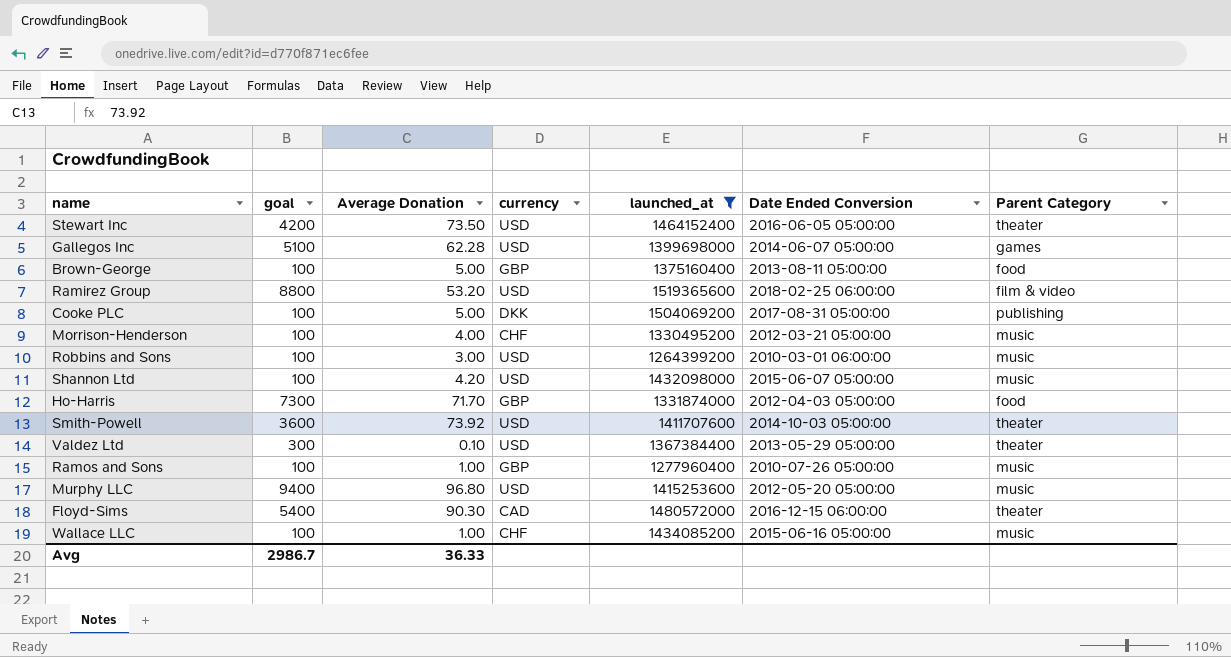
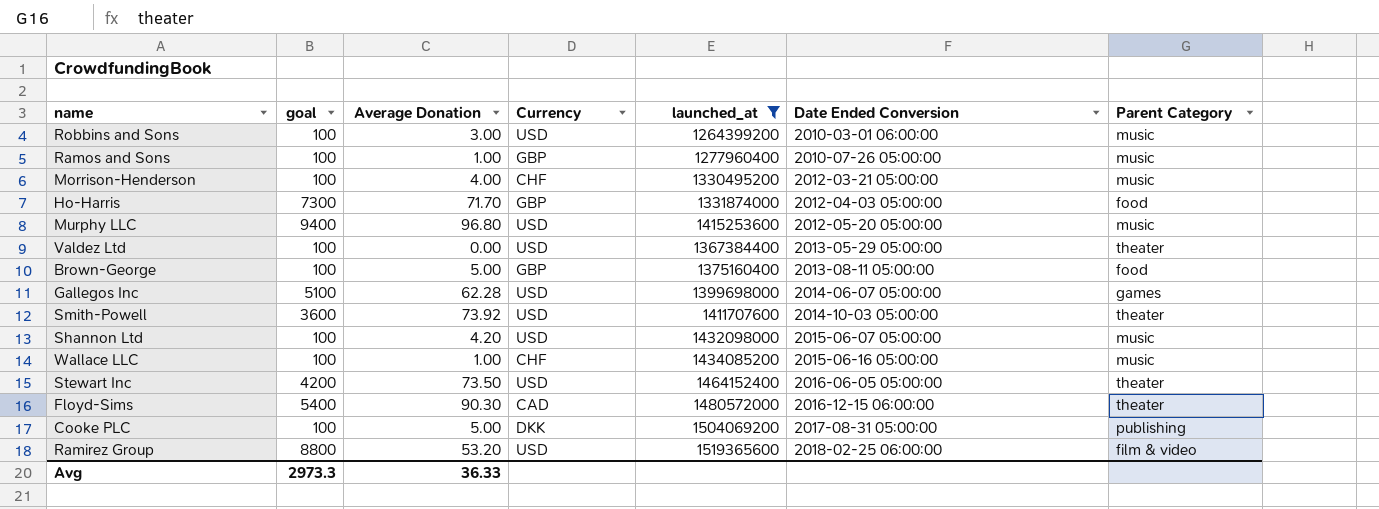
row order: none -> Date Ended Conversion ascending
column name: currency -> Currency
Valdez Ltd | goal: 300 -> 100
Valdez Ltd | Average Donation: 0.10 -> 0.00
Avg | goal: 2986.7 -> 2973.3

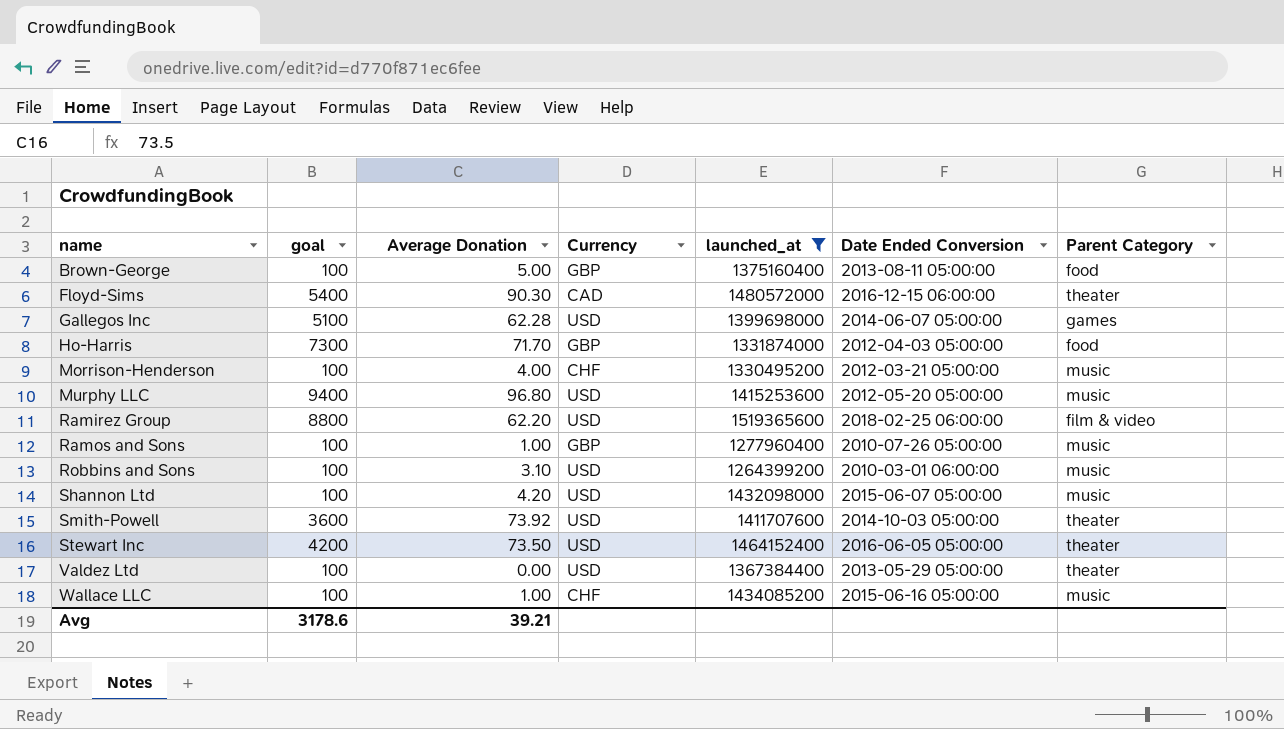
row order: Date Ended Conversion ascending -> name ascending
row Cooke PLC: 100 | 5.00 | DKK | 1504069200 | 2017-08-31 05:00:00 | publishing -> none
Ramirez Group | Average Donation: 53.20 -> 62.20
Robbins and Sons | Average Donation: 3.00 -> 3.10
Avg | goal: 2973.3 -> 3178.6
Avg | Average Donation: 36.33 -> 39.21

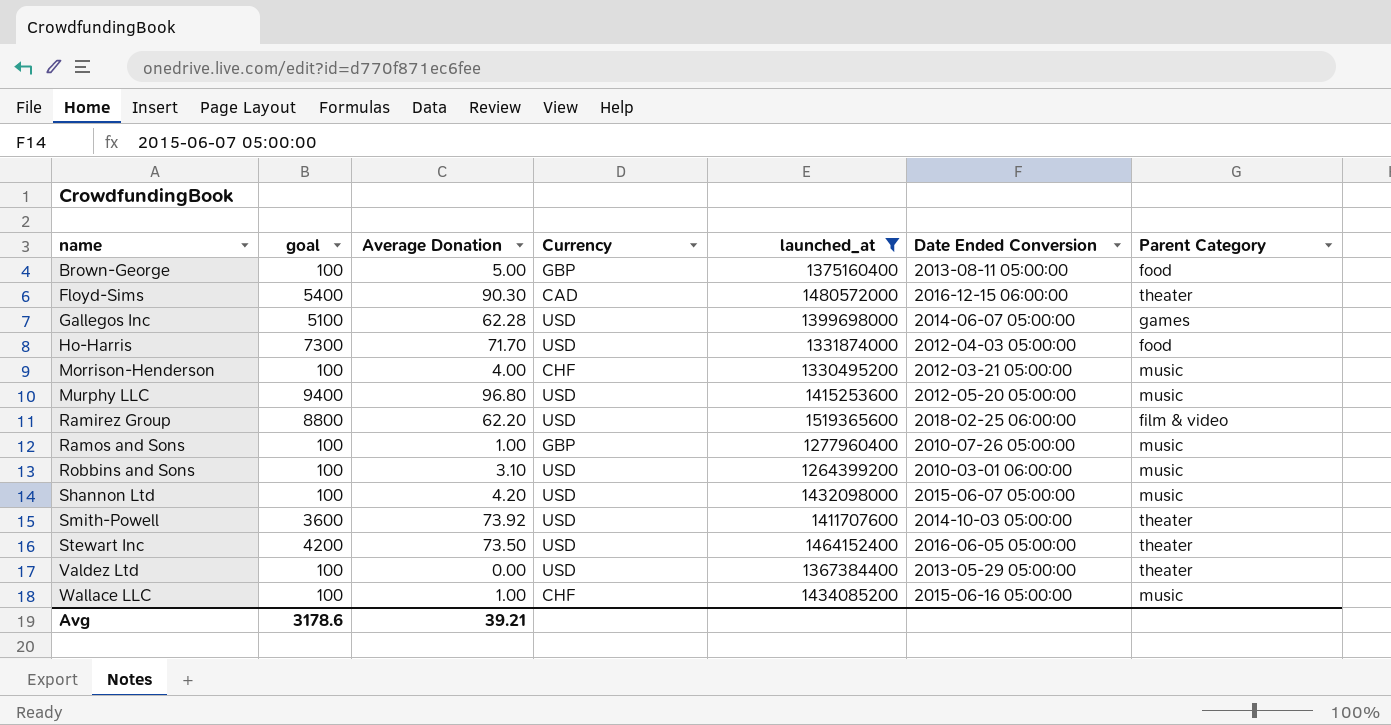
Ho-Harris | Currency: GBP -> USD

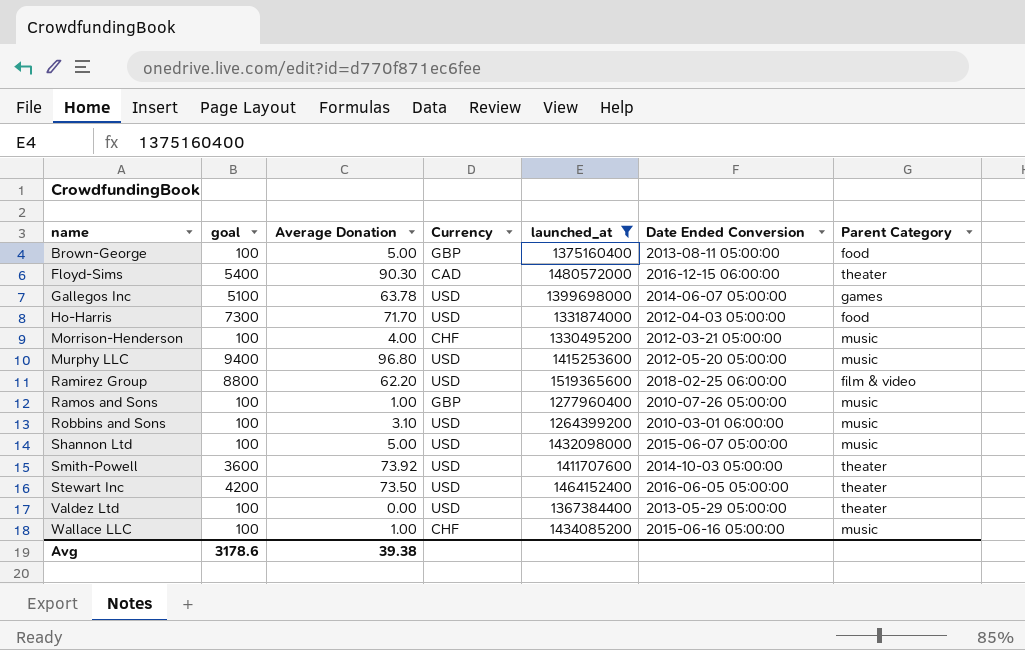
Gallegos Inc | Average Donation: 62.28 -> 63.78
Shannon Ltd | Average Donation: 4.20 -> 5.00
Avg | Average Donation: 39.21 -> 39.38

